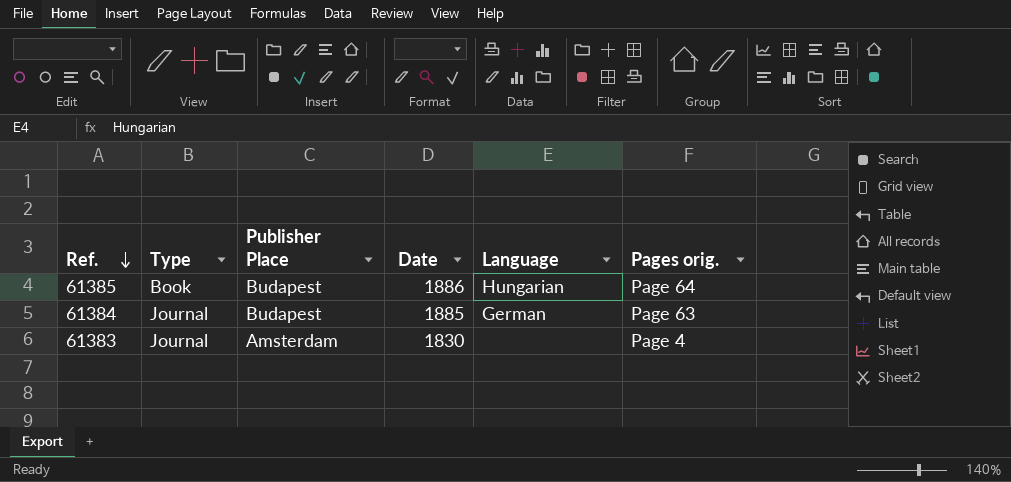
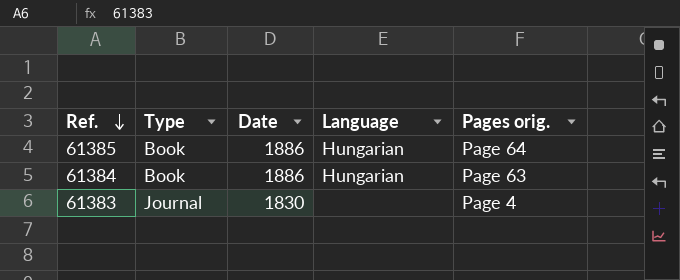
column Publisher Place | position: 3 -> none
61384 | Type: Journal -> Book
61384 | Date: 1885 -> 1886
61384 | Language: German -> Hungarian

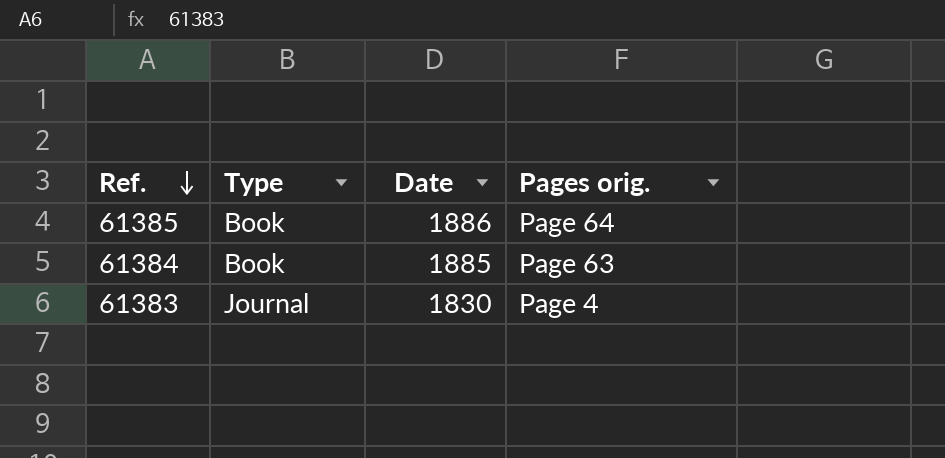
column Language | position: 4 -> none
61384 | Date: 1886 -> 1885

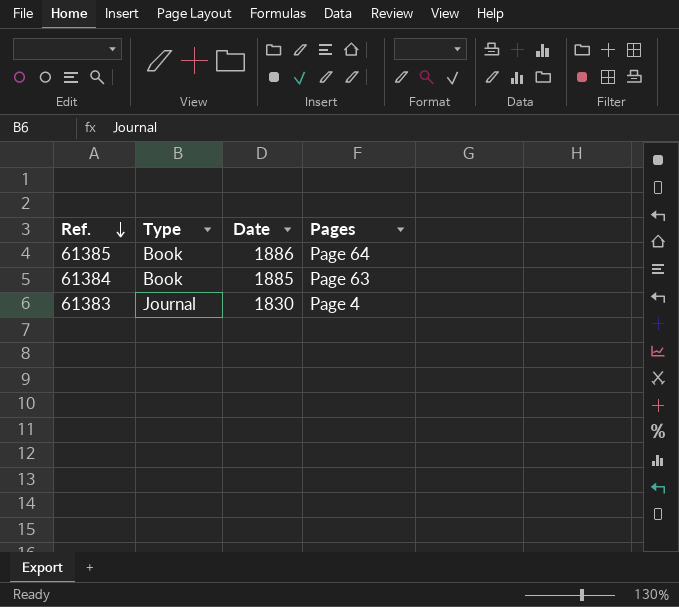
column name: Pages orig. -> Pages

